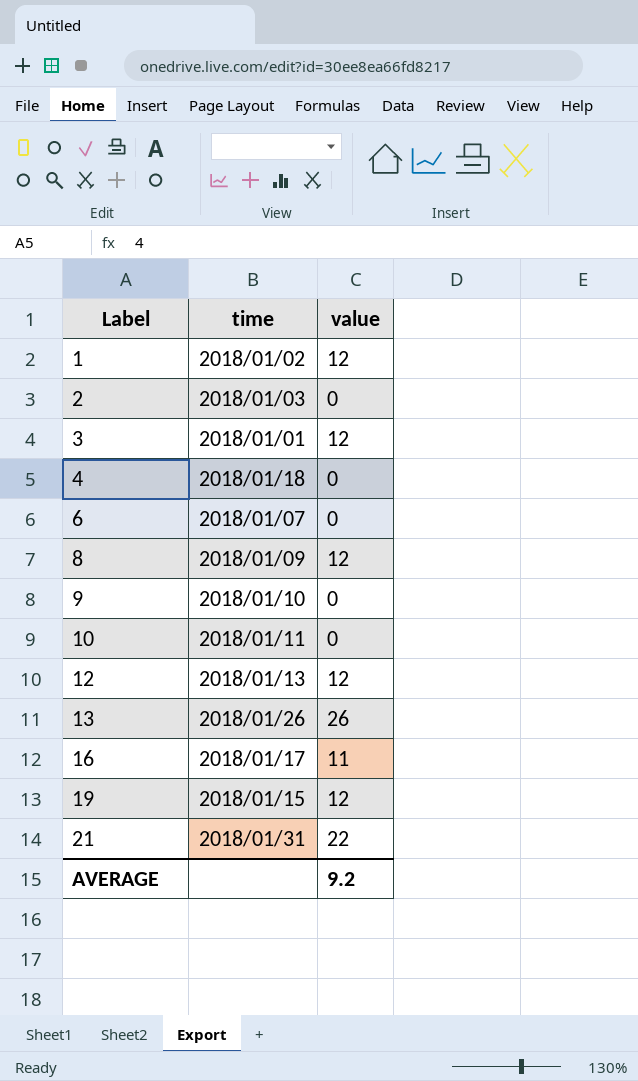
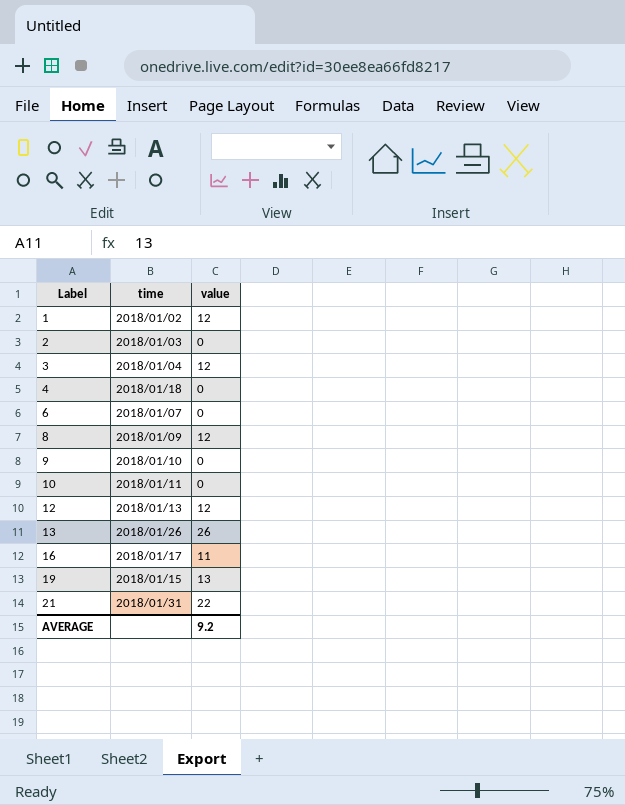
3 | time: 2018/01/01 -> 2018/01/04
19 | value: 12 -> 13

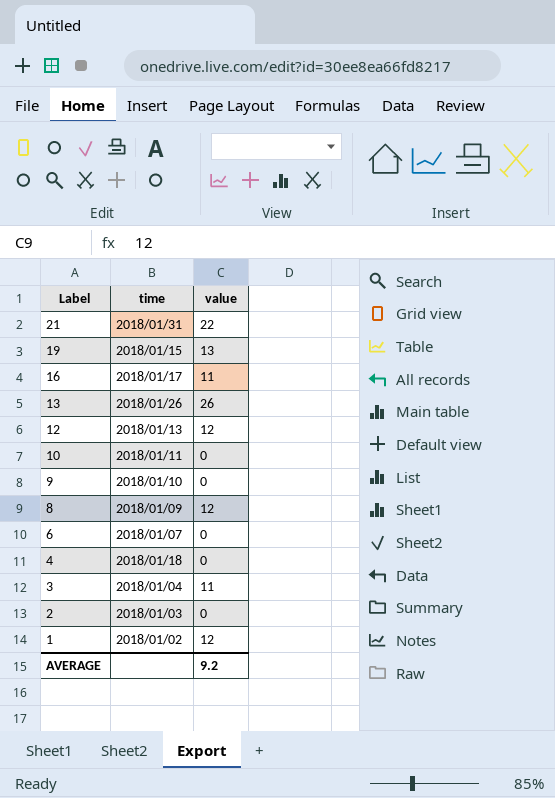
row order: Label ascending -> Label descending
3 | value: 12 -> 11

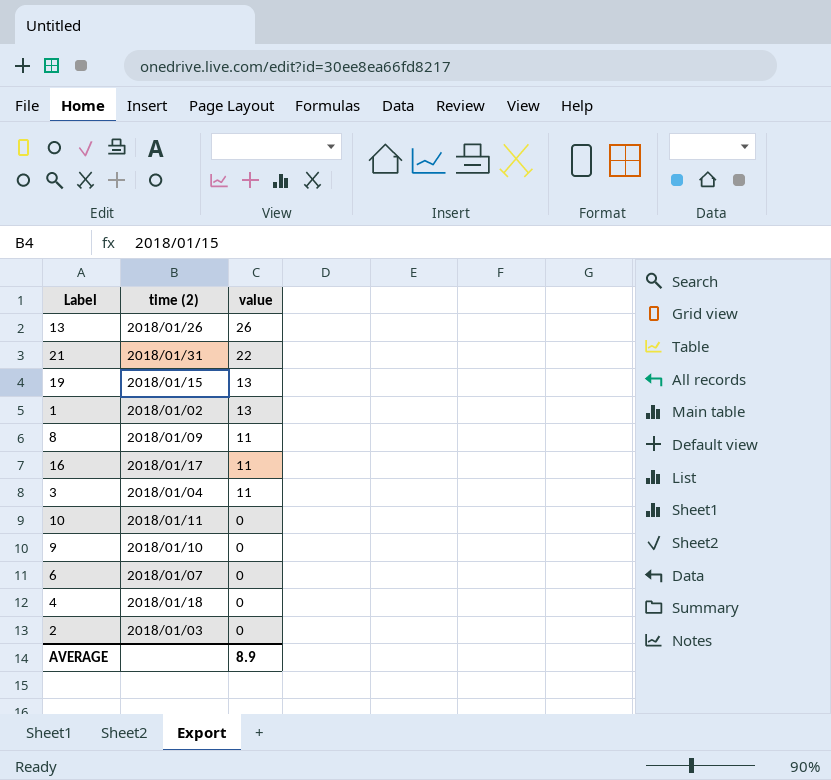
row order: Label descending -> value descending
column name: time -> time (2)
row 12: 2018/01/13 | 12 -> none
1 | value: 12 -> 13
8 | value: 12 -> 11
AVERAGE | value: 9.2 -> 8.9

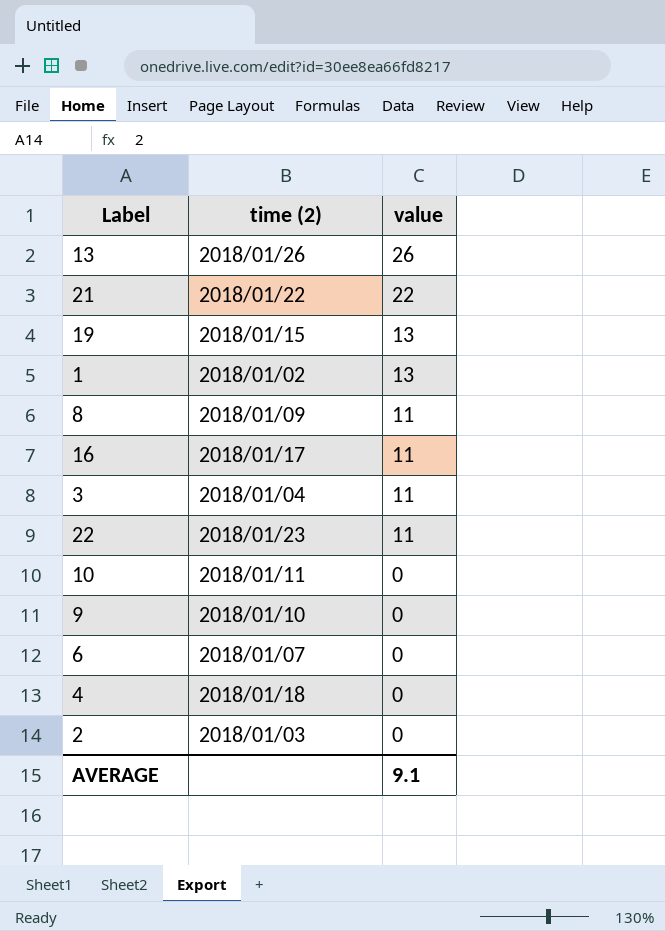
21 | time (2): 2018/01/31 -> 2018/01/22
row 22: none -> 2018/01/23 | 11
AVERAGE | value: 8.9 -> 9.1

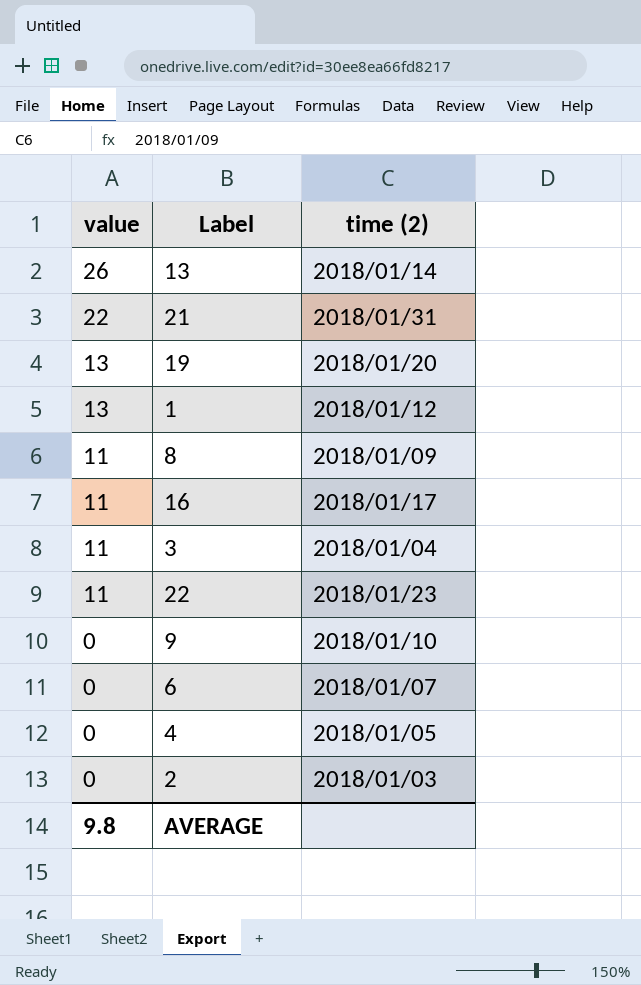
column value | position: 3 -> 1
row 10: 2018/01/11 | 0 -> none
13 | time (2): 2018/01/26 -> 2018/01/14
21 | time (2): 2018/01/22 -> 2018/01/31
19 | time (2): 2018/01/15 -> 2018/01/20
1 | time (2): 2018/01/02 -> 2018/01/12
4 | time (2): 2018/01/18 -> 2018/01/05
AVERAGE | value: 9.1 -> 9.8

